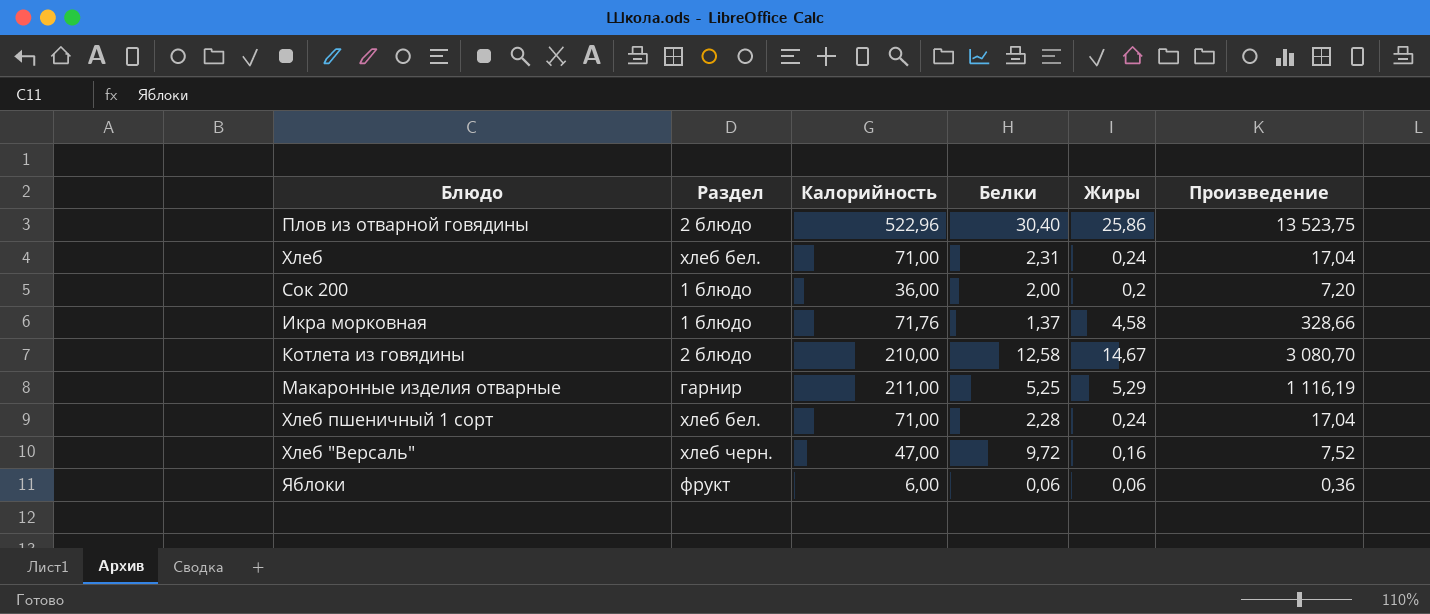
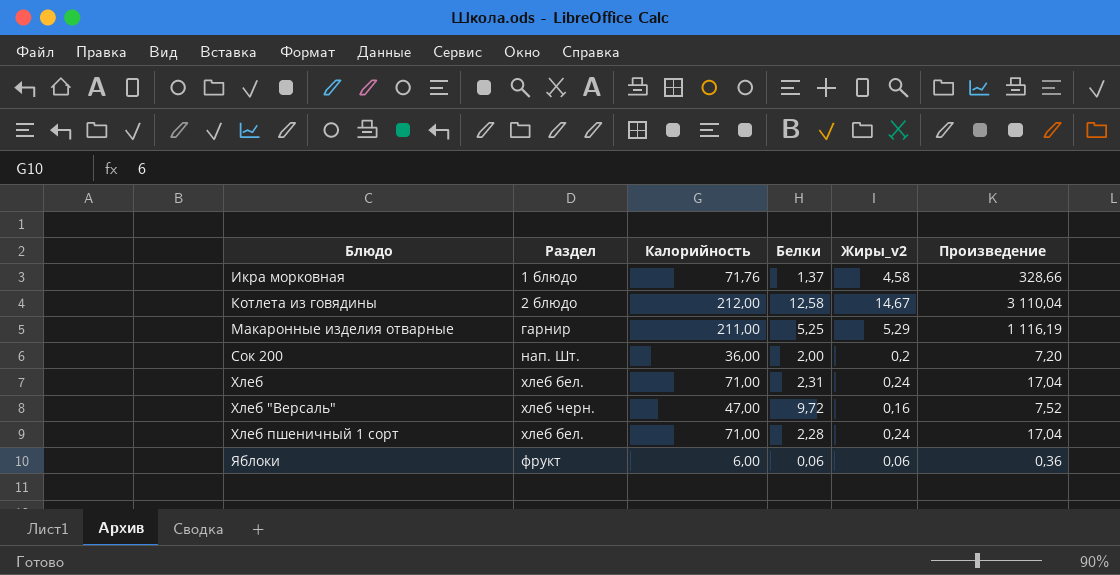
row order: none -> Блюдо ascending
column name: Жиры -> Жиры_v2
row Плов из отварной говядины: 2 блюдо | 522,96 | 30,40 | 25,86 | 13 523,75 -> none
Котлета из говядины | Калорийность: 210,00 -> 212,00
Котлета из говядины | Произведение: 3 080,70 -> 3 110,04
Сок 200 | Раздел: 1 блюдо -> нап. Шт.

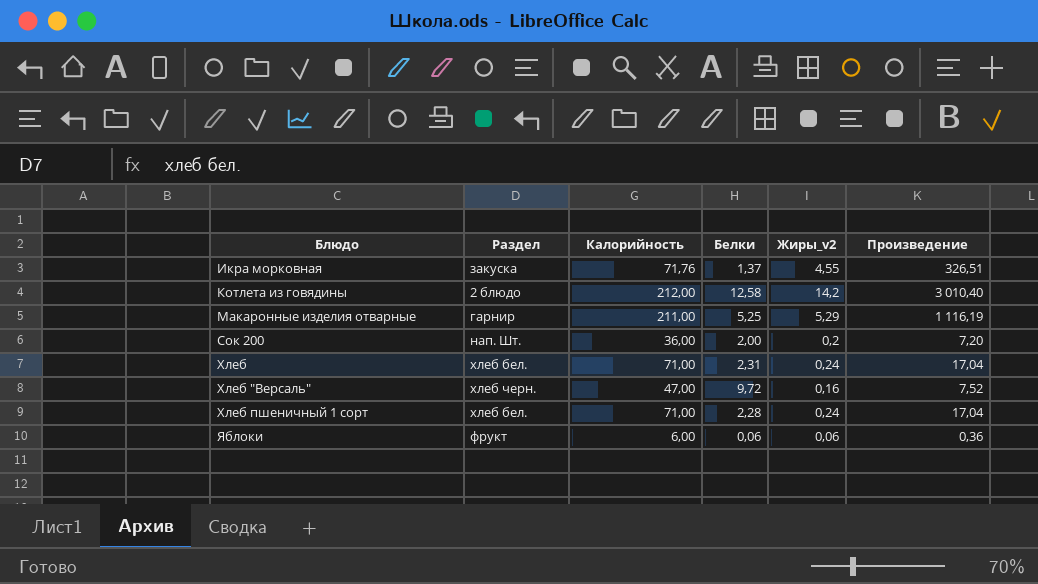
Икра морковная | Раздел: 1 блюдо -> закуска
Икра морковная | Жиры_v2: 4,58 -> 4,55
Икра морковная | Произведение: 328,66 -> 326,51
Котлета из говядины | Жиры_v2: 14,67 -> 14,2
Котлета из говядины | Произведение: 3 110,04 -> 3 010,40

